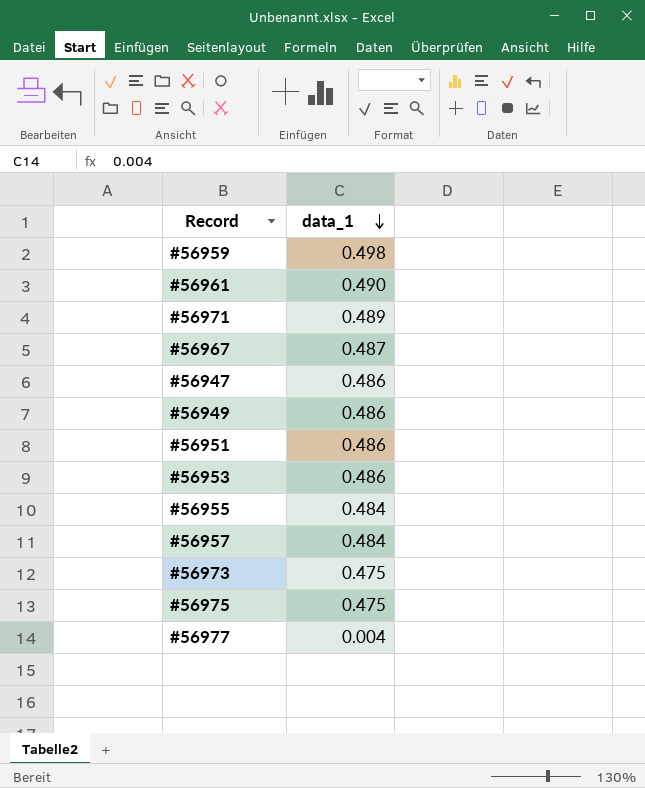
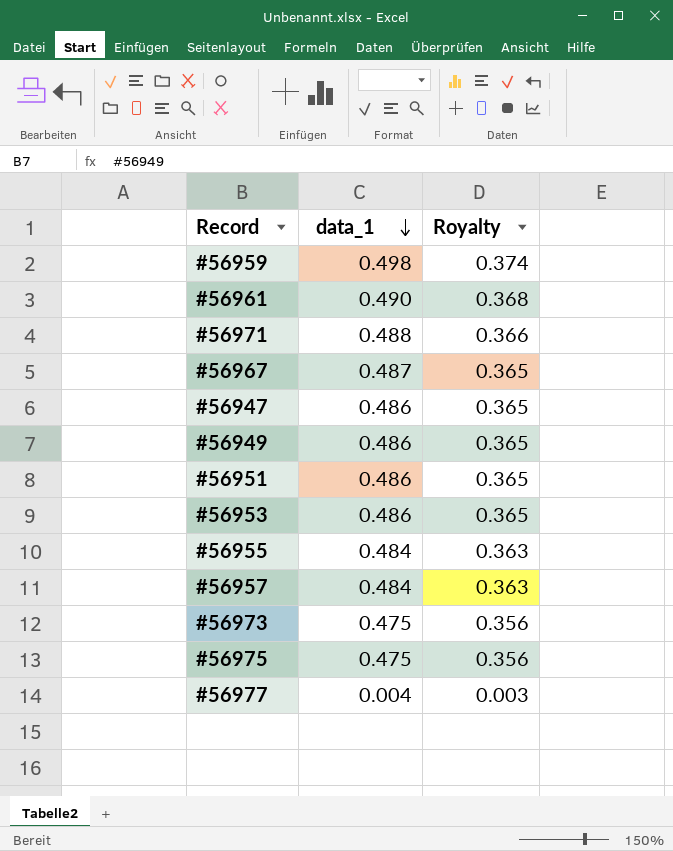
column Royalty | formula: none -> [data_1] * 0.75
#56971 | data_1: 0.489 -> 0.488

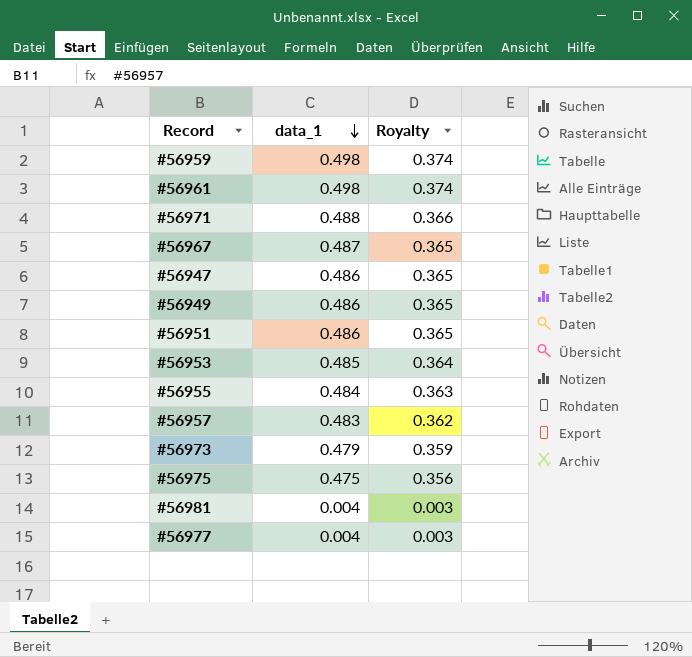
#56961 | data_1: 0.490 -> 0.498
#56961 | Royalty: 0.368 -> 0.374
#56953 | data_1: 0.486 -> 0.485
#56953 | Royalty: 0.365 -> 0.364
#56957 | data_1: 0.484 -> 0.483
#56957 | Royalty: 0.363 -> 0.362
#56973 | data_1: 0.475 -> 0.479
#56973 | Royalty: 0.356 -> 0.359
row #56981: none -> 0.004 | 0.003

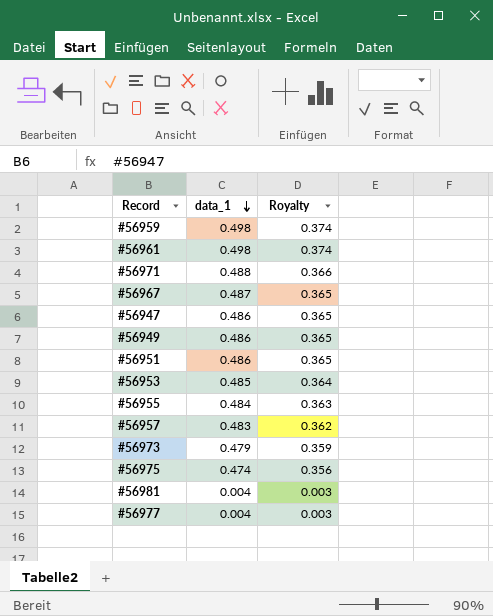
#56975 | data_1: 0.475 -> 0.474

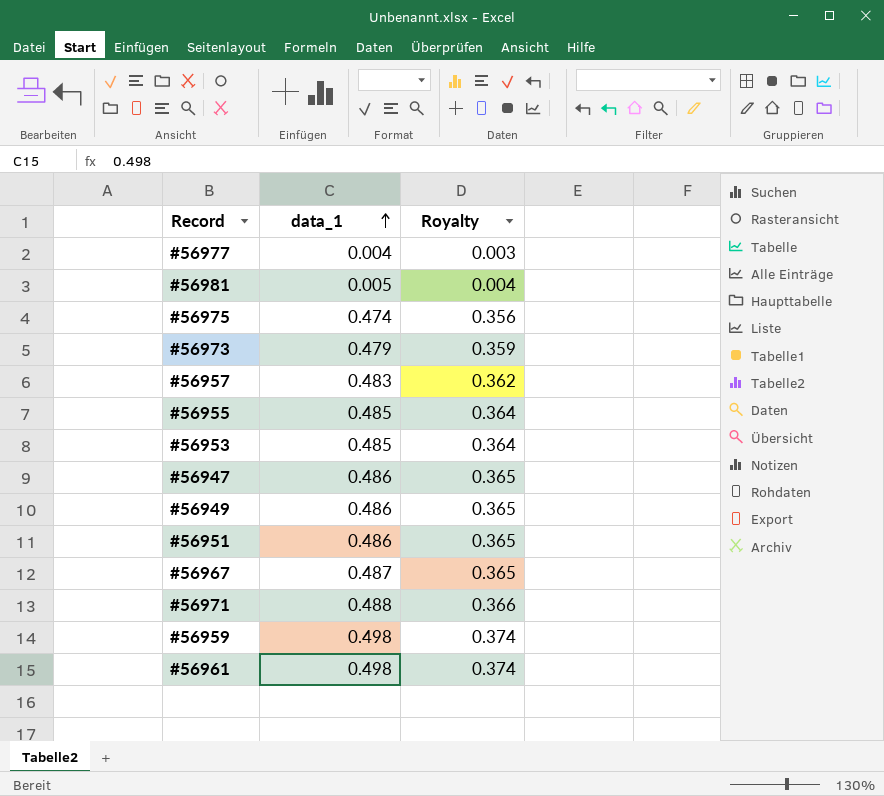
row order: data_1 descending -> data_1 ascending
#56981 | data_1: 0.004 -> 0.005
#56981 | Royalty: 0.003 -> 0.004
#56955 | data_1: 0.484 -> 0.485
#56955 | Royalty: 0.363 -> 0.364

